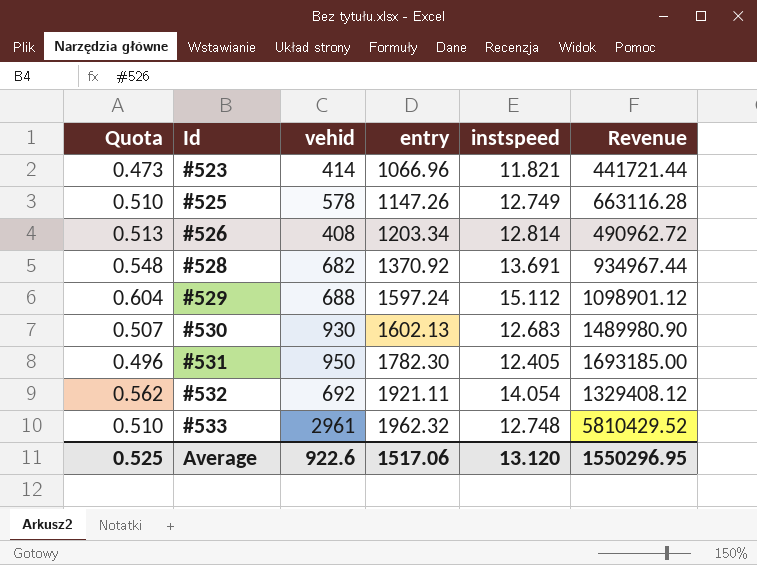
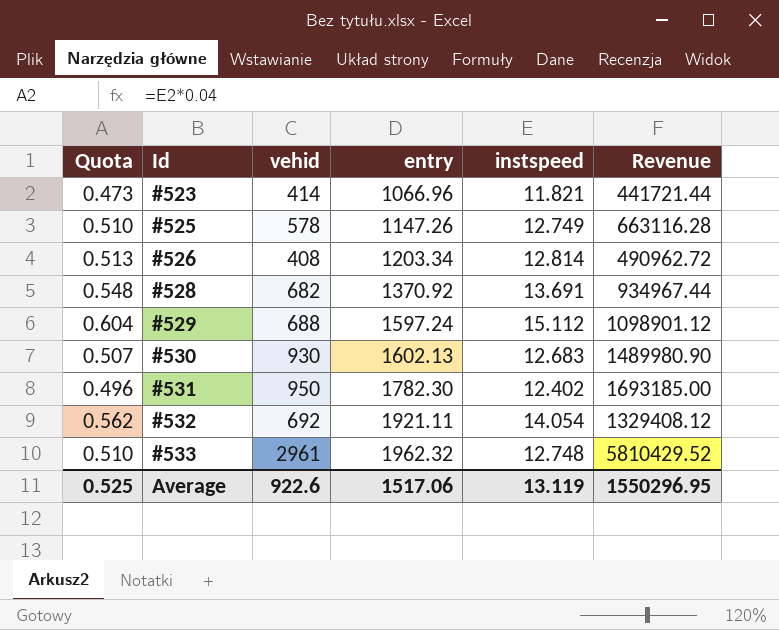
#531 | instspeed: 12.405 -> 12.402
Average | instspeed: 13.120 -> 13.119

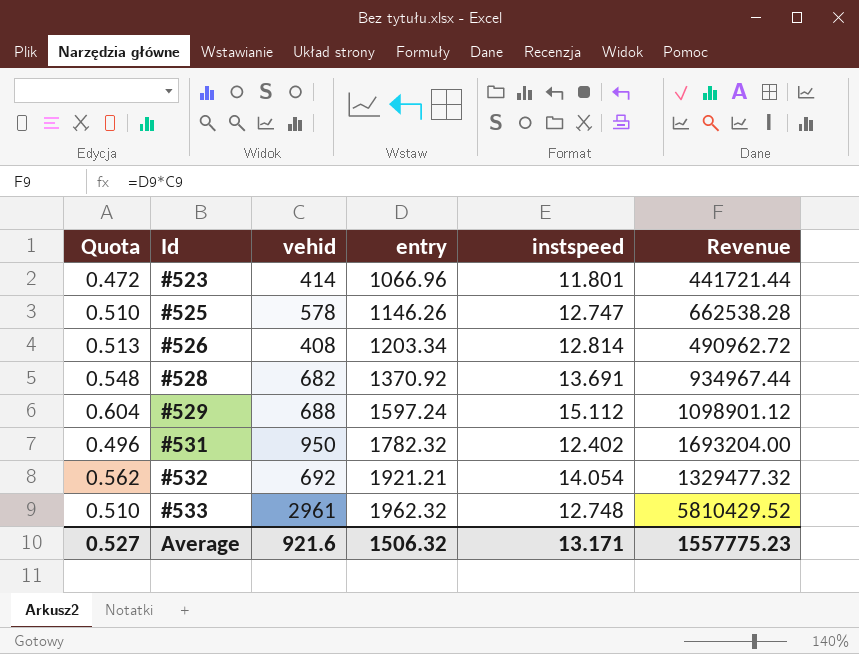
row #530: 0.507 | 930 | 1602.13 | 12.683 | 1489980.90 -> none
#523 | Quota: 0.473 -> 0.472
#523 | instspeed: 11.821 -> 11.801
#525 | entry: 1147.26 -> 1146.26
#525 | instspeed: 12.749 -> 12.747
#525 | Revenue: 663116.28 -> 662538.28
#531 | entry: 1782.30 -> 1782.32
#531 | Revenue: 1693185.00 -> 1693204.00
#532 | entry: 1921.11 -> 1921.21
#532 | Revenue: 1329408.12 -> 1329477.32
Average | Quota: 0.525 -> 0.527
Average | vehid: 922.6 -> 921.6
Average | entry: 1517.06 -> 1506.32
Average | instspeed: 13.119 -> 13.171
Average | Revenue: 1550296.95 -> 1557775.23

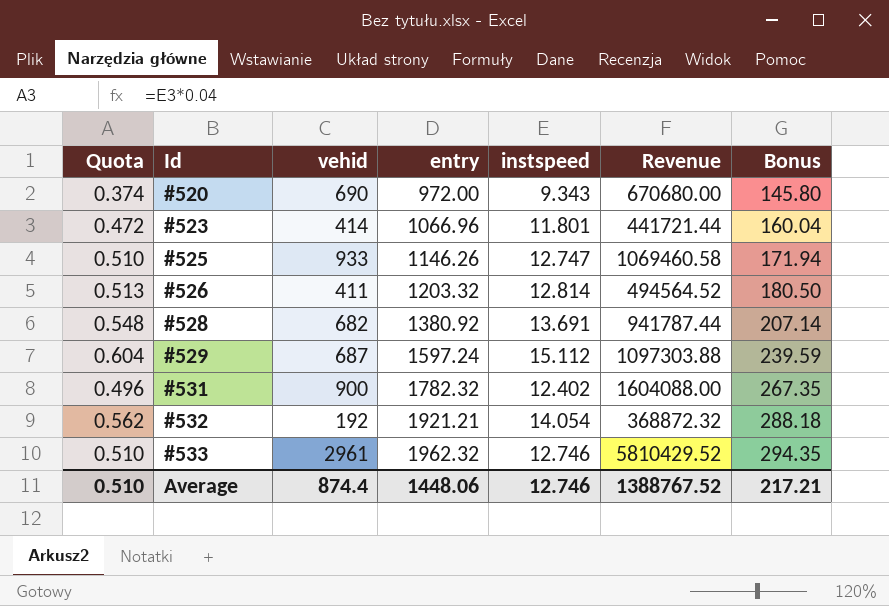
column Bonus | formula: none -> [entry] * 0.15
row #520: none -> 0.374 | 690 | 972.00 | 9.343 | 670680.00 | 145.80
#525 | vehid: 578 -> 933
#525 | Revenue: 662538.28 -> 1069460.58
#526 | vehid: 408 -> 411
#526 | entry: 1203.34 -> 1203.32
#526 | Revenue: 490962.72 -> 494564.52
#528 | entry: 1370.92 -> 1380.92
#528 | Revenue: 934967.44 -> 941787.44
#529 | vehid: 688 -> 687
#529 | Revenue: 1098901.12 -> 1097303.88
#531 | vehid: 950 -> 900
#531 | Revenue: 1693204.00 -> 1604088.00
#532 | vehid: 692 -> 192
#532 | Revenue: 1329477.32 -> 368872.32
#533 | instspeed: 12.748 -> 12.746
Average | Quota: 0.527 -> 0.510
Average | vehid: 921.6 -> 874.4
Average | entry: 1506.32 -> 1448.06
Average | instspeed: 13.171 -> 12.746
Average | Revenue: 1557775.23 -> 1388767.52

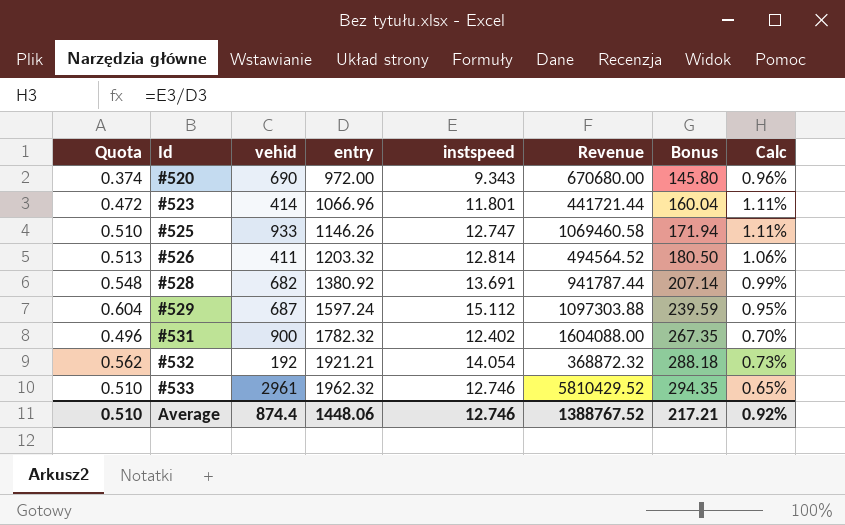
column Calc | formula: none -> [instspeed] / [entry]

